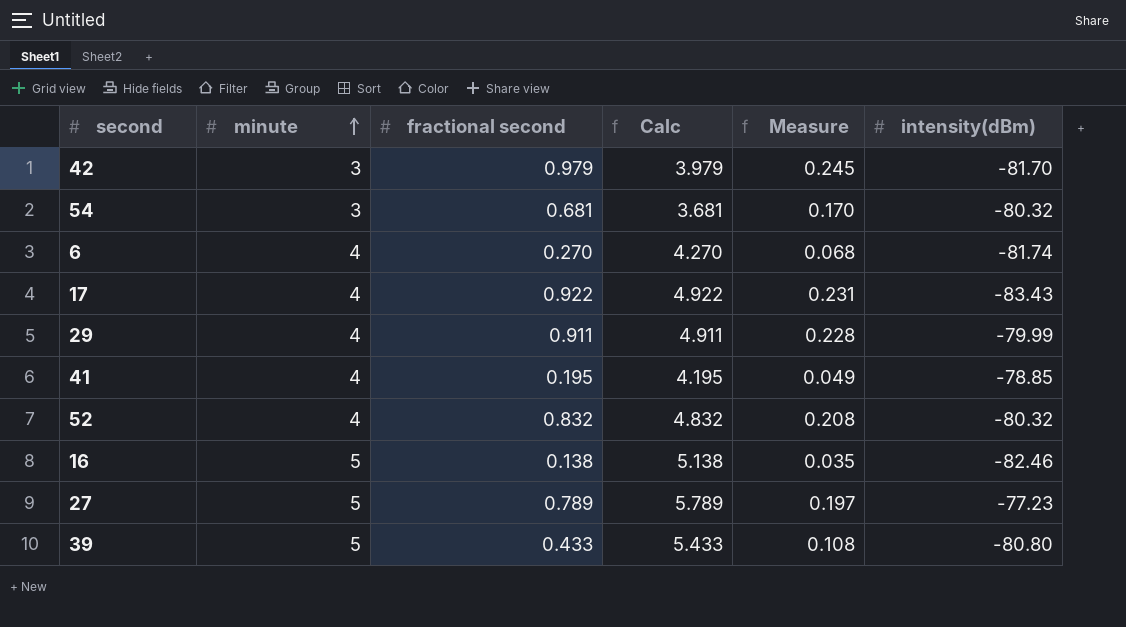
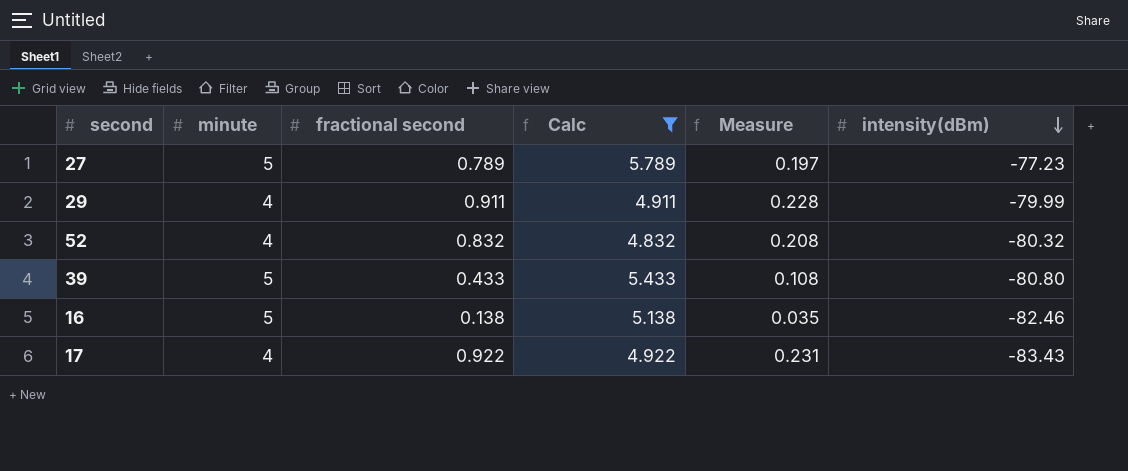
filter: none -> Calc >= 4.832
row order: minute ascending -> intensity(dBm) descending

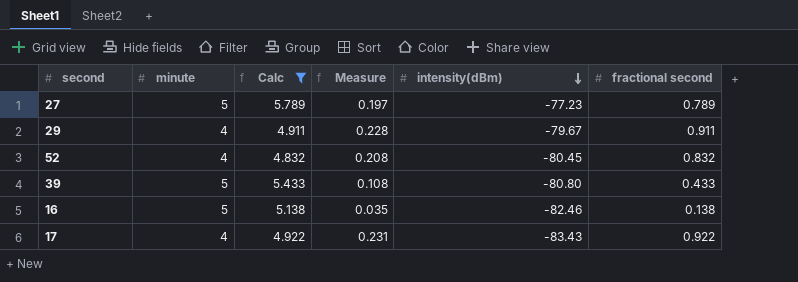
column fractional second | position: 3 -> 6
29 | intensity(dBm): -79.99 -> -79.67
52 | intensity(dBm): -80.32 -> -80.45

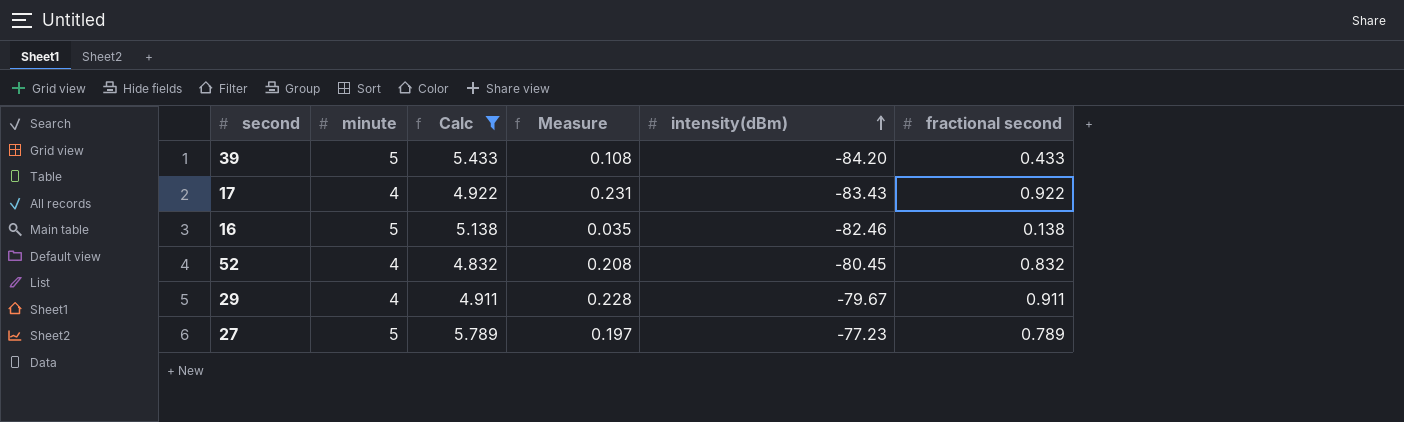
row order: intensity(dBm) descending -> intensity(dBm) ascending
39 | intensity(dBm): -80.80 -> -84.20

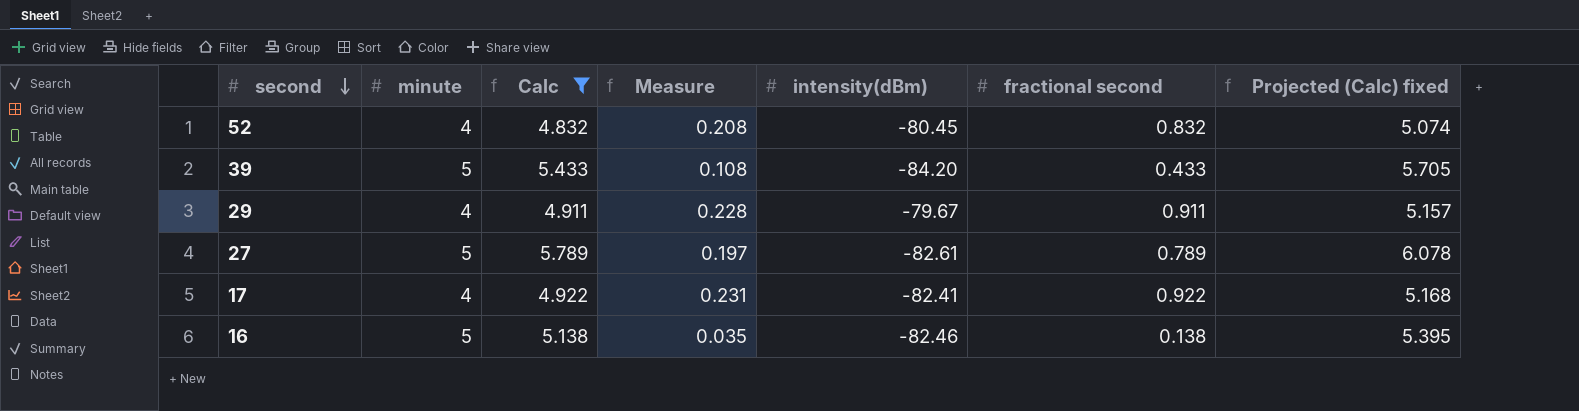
row order: intensity(dBm) ascending -> second descending
column Projected (Calc) fixed | formula: none -> [Calc] * 1.05
27 | intensity(dBm): -77.23 -> -82.61
17 | intensity(dBm): -83.43 -> -82.41

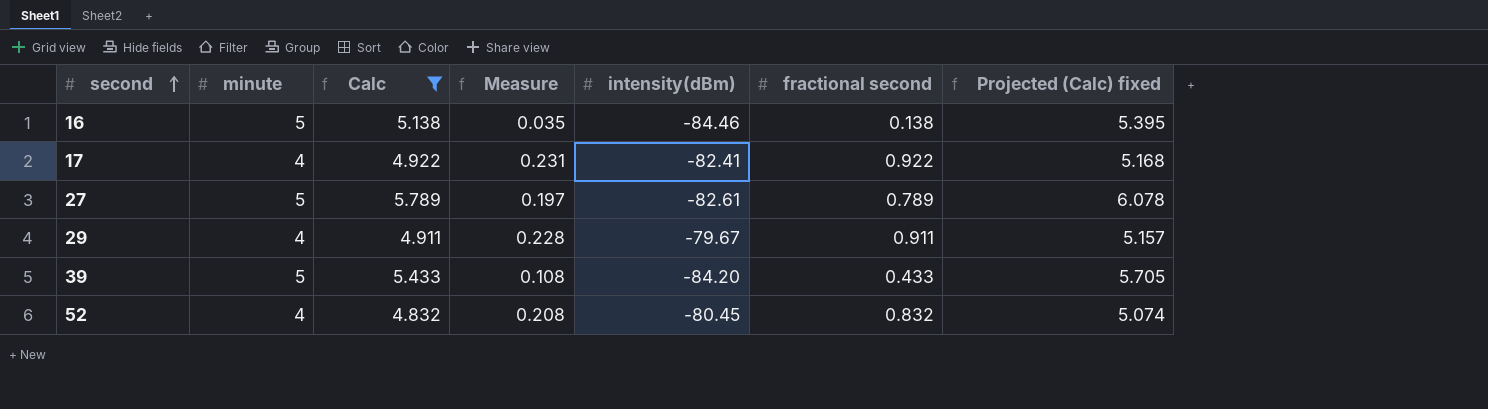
row order: second descending -> second ascending
16 | intensity(dBm): -82.46 -> -84.46

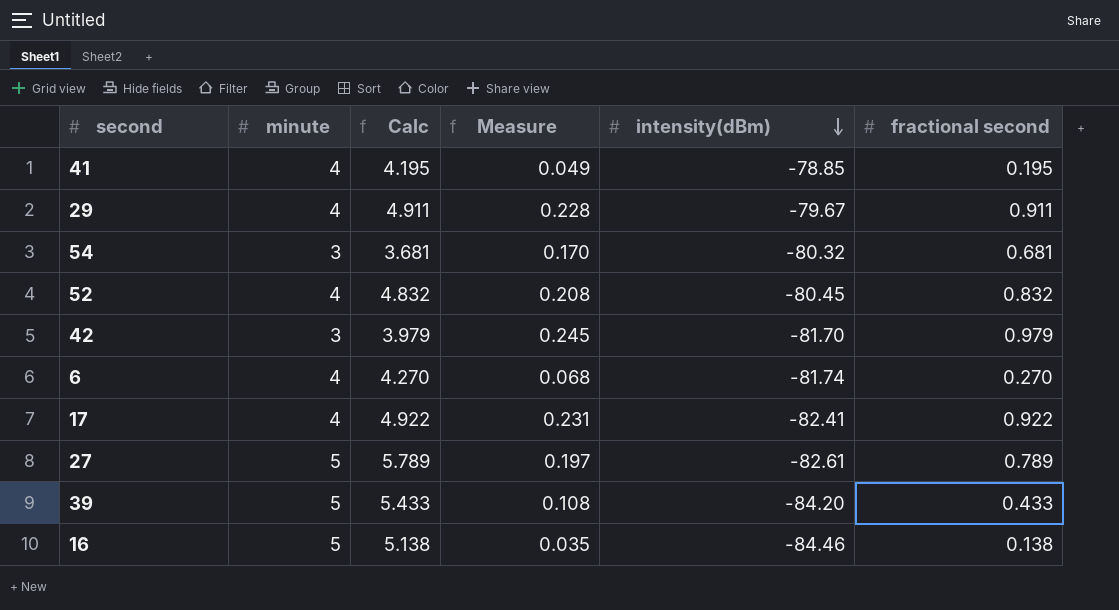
filter: Calc >= 4.832 -> none
row order: second ascending -> intensity(dBm) descending
column Projected (Calc) fixed | formula: [Calc] * 1.05 -> none

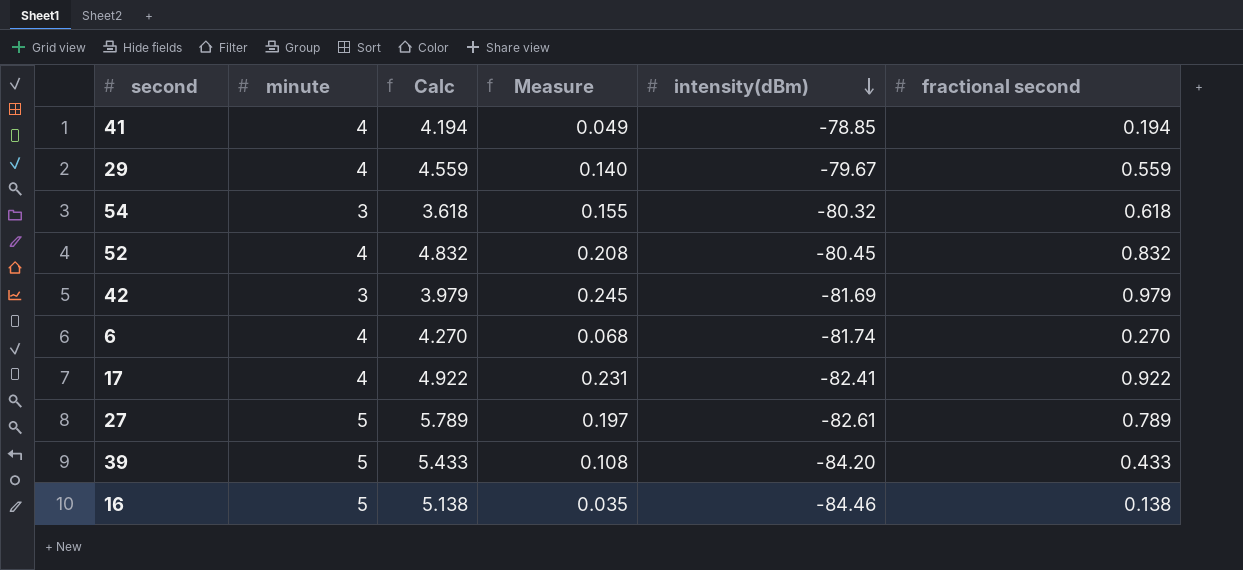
41 | Calc: 4.195 -> 4.194
41 | fractional second: 0.195 -> 0.194
29 | Calc: 4.911 -> 4.559
29 | Measure: 0.228 -> 0.140
29 | fractional second: 0.911 -> 0.559
54 | Calc: 3.681 -> 3.618
54 | Measure: 0.170 -> 0.155
54 | fractional second: 0.681 -> 0.618
42 | intensity(dBm): -81.70 -> -81.69

